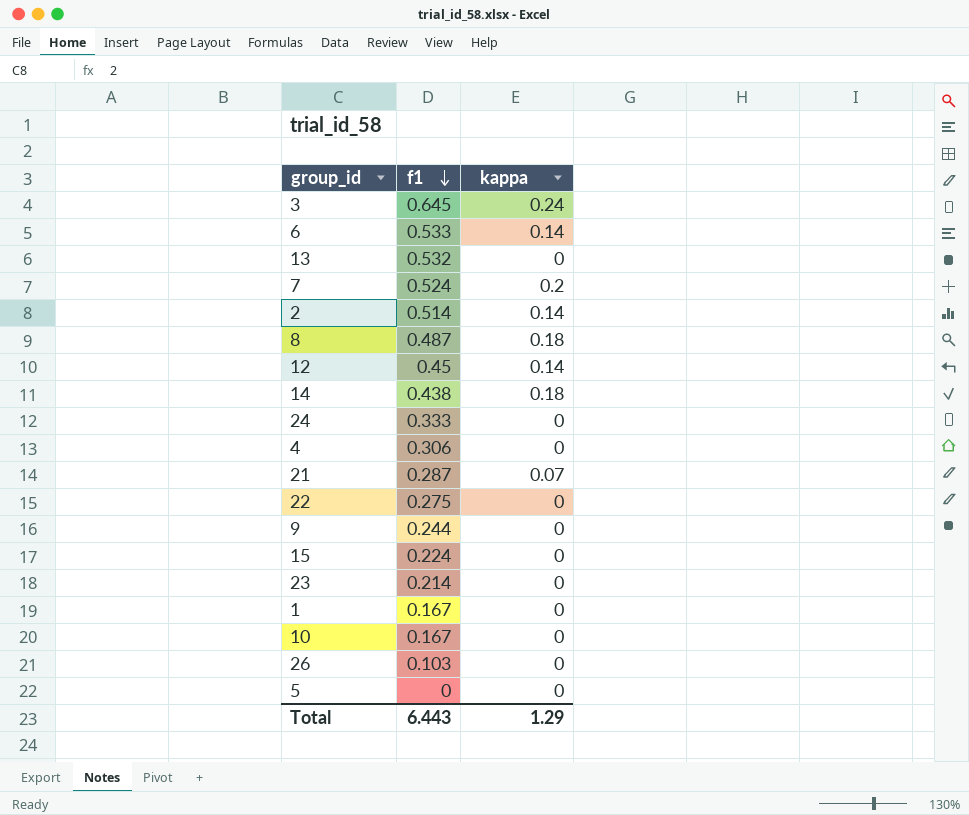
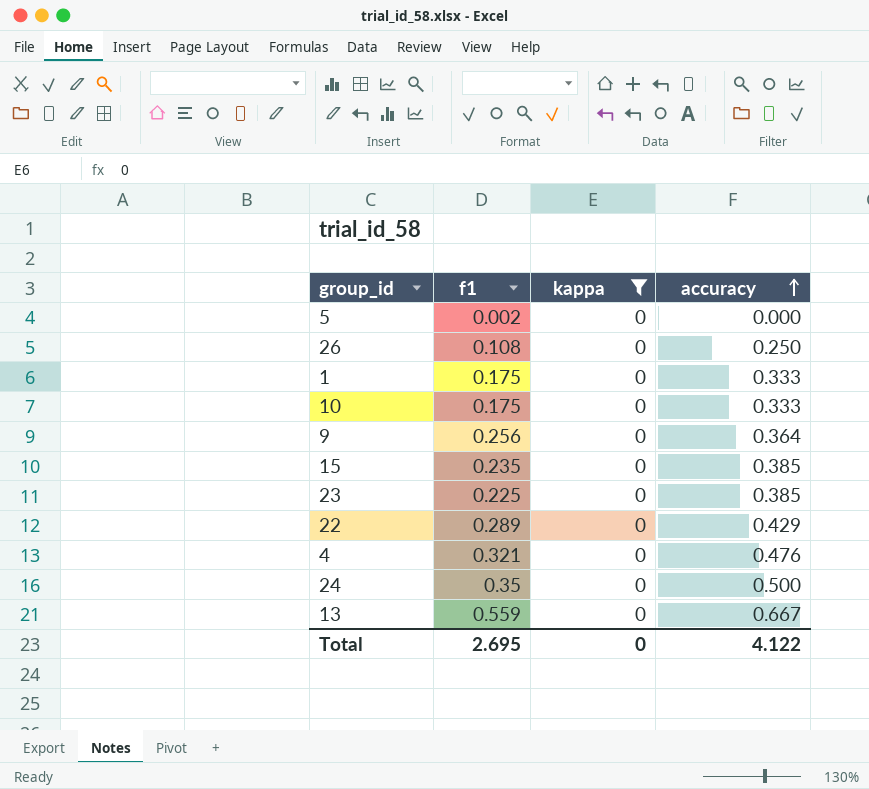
filter: none -> kappa = 0
row order: f1 descending -> accuracy ascending
column accuracy | position: none -> 4
5 | f1: 0 -> 0.002
26 | f1: 0.103 -> 0.108
1 | f1: 0.167 -> 0.175
10 | f1: 0.167 -> 0.175
9 | f1: 0.244 -> 0.256
15 | f1: 0.224 -> 0.235
23 | f1: 0.214 -> 0.225
22 | f1: 0.275 -> 0.289
4 | f1: 0.306 -> 0.321
24 | f1: 0.333 -> 0.35
13 | f1: 0.532 -> 0.559
Total | f1: 6.443 -> 2.695
Total | kappa: 1.29 -> 0

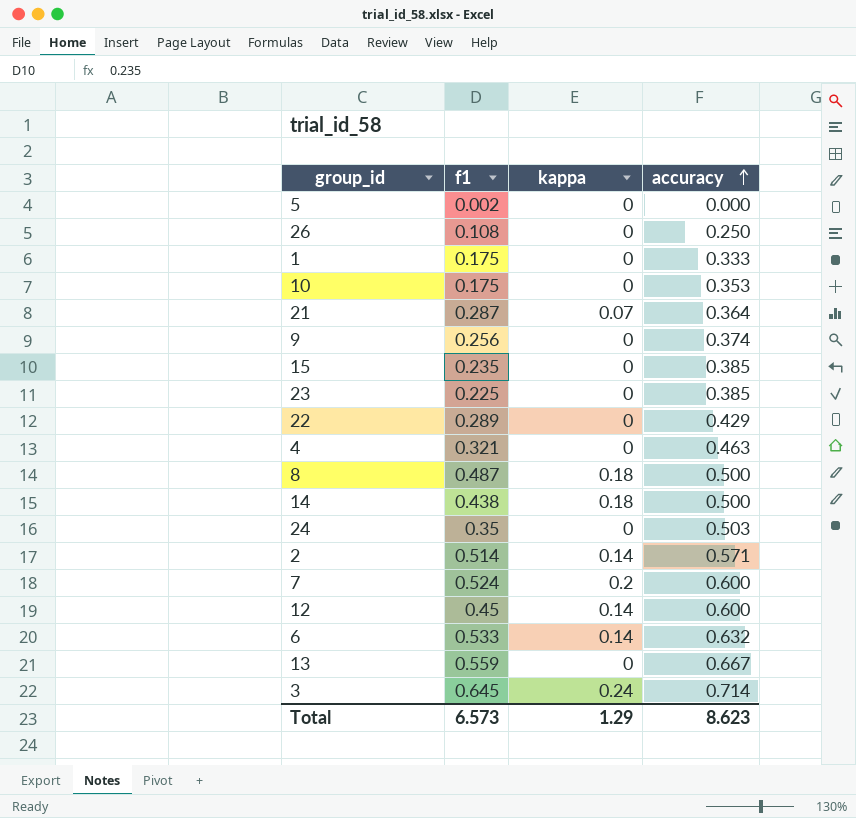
filter: kappa = 0 -> none
10 | accuracy: 0.333 -> 0.353
9 | accuracy: 0.364 -> 0.374
4 | accuracy: 0.476 -> 0.463
24 | accuracy: 0.500 -> 0.503
Total | f1: 2.695 -> 6.573
Total | kappa: 0 -> 1.29
Total | accuracy: 4.122 -> 8.623

